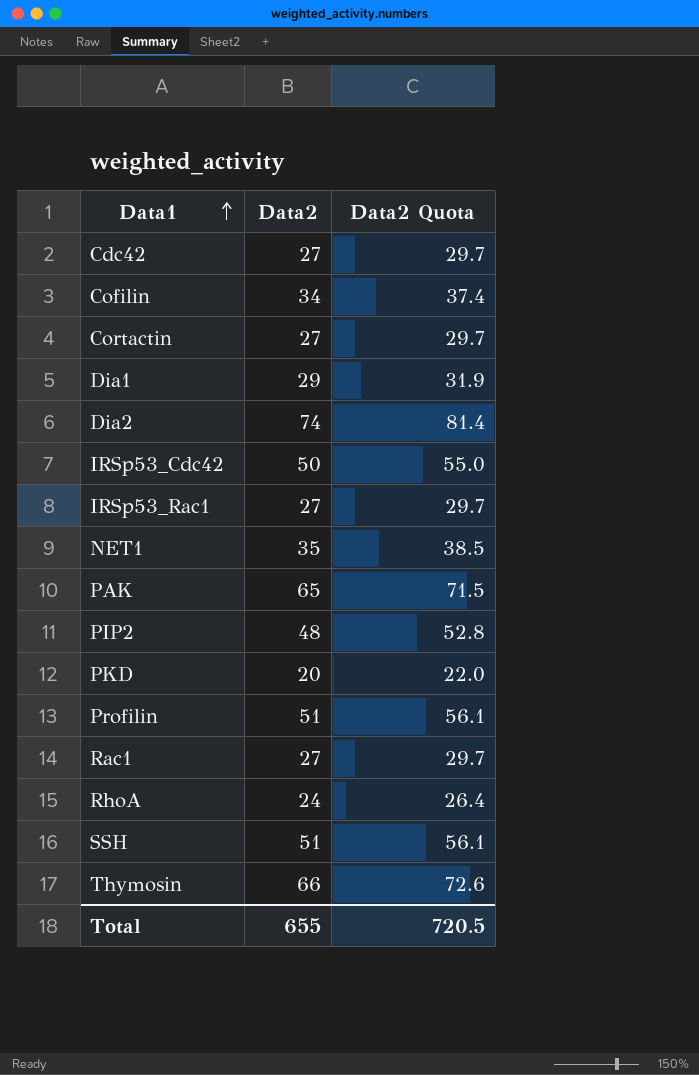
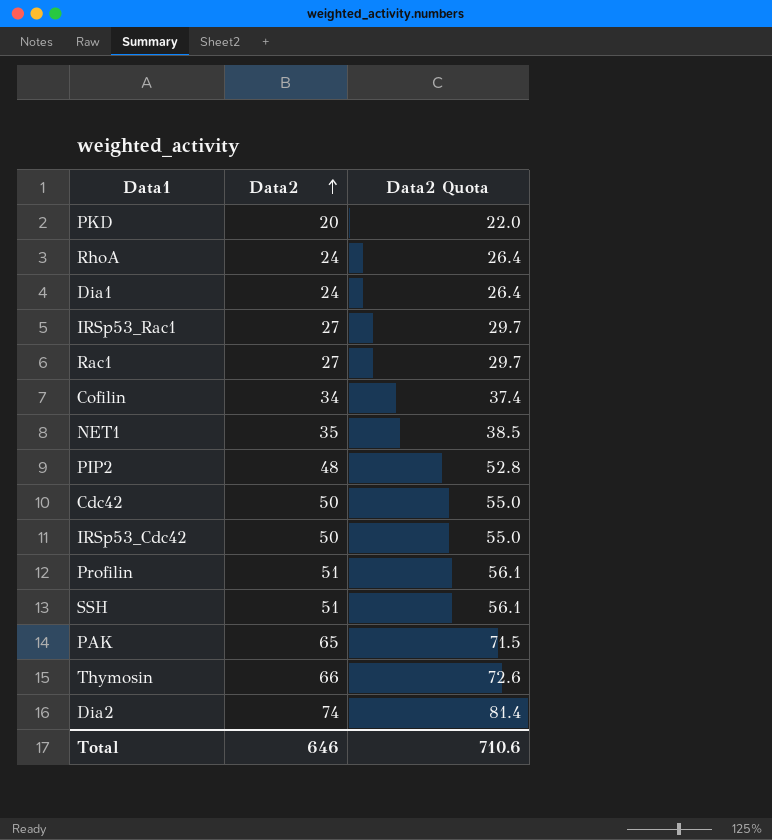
row order: Data1 ascending -> Data2 ascending
row Cortactin: 27 | 29.7 -> none
Dia1 | Data2: 29 -> 24
Dia1 | Data2 Quota: 31.9 -> 26.4
Cdc42 | Data2: 27 -> 50
Cdc42 | Data2 Quota: 29.7 -> 55.0
Total | Data2: 655 -> 646
Total | Data2 Quota: 720.5 -> 710.6

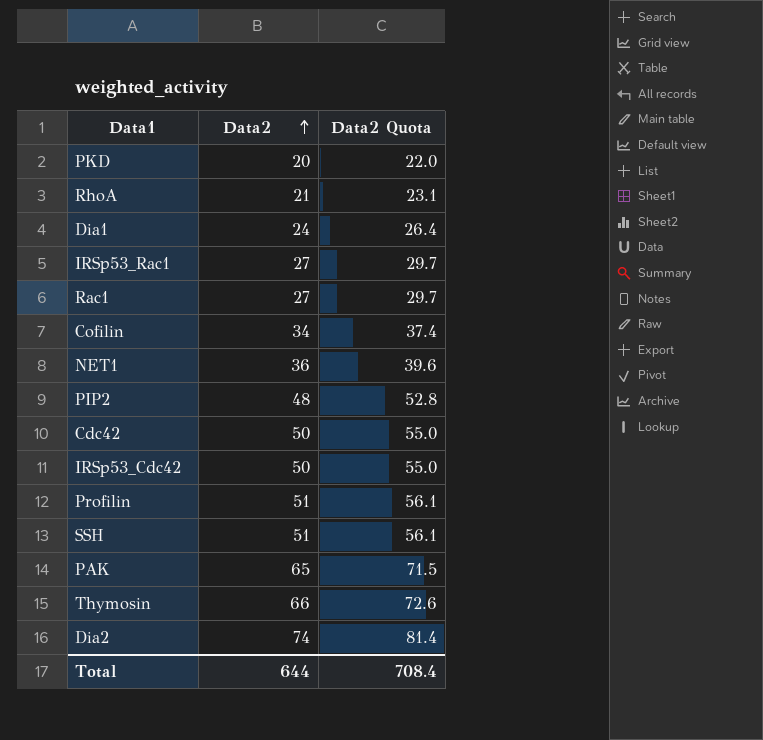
RhoA | Data2: 24 -> 21
RhoA | Data2 Quota: 26.4 -> 23.1
NET1 | Data2: 35 -> 36
NET1 | Data2 Quota: 38.5 -> 39.6
Total | Data2: 646 -> 644
Total | Data2 Quota: 710.6 -> 708.4

